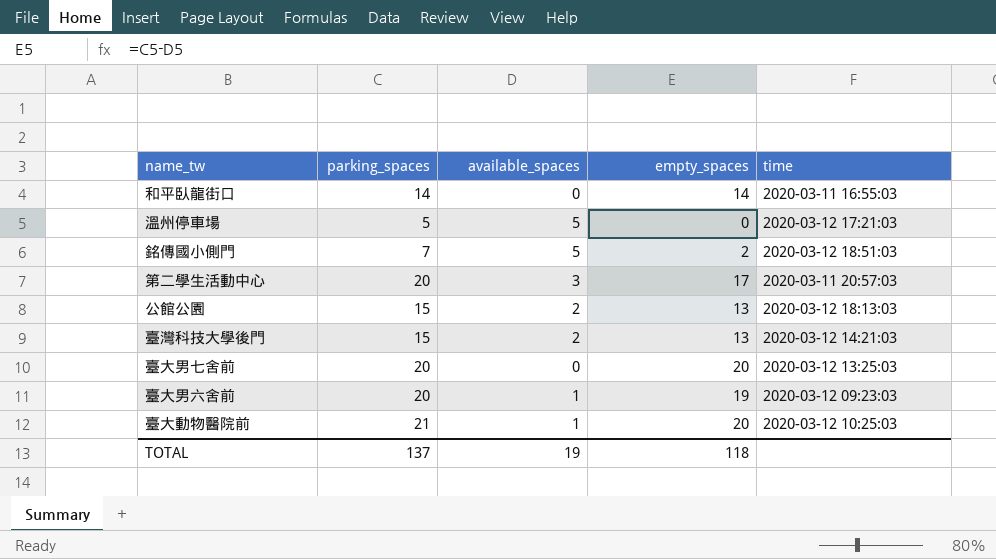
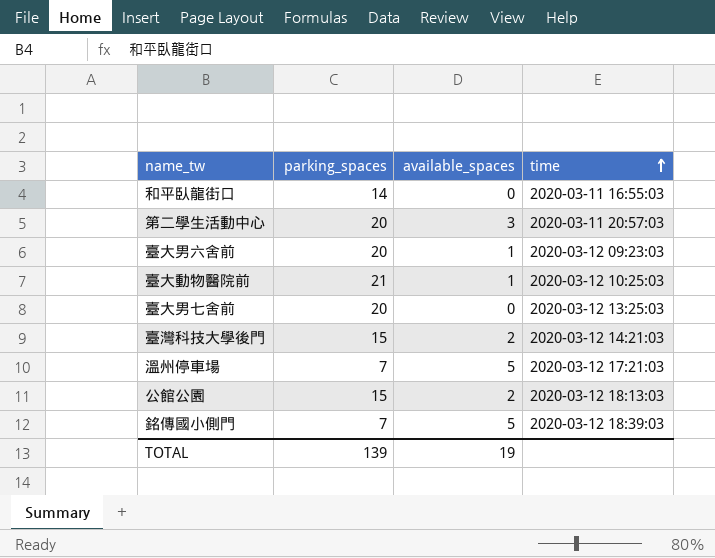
row order: none -> time ascending
column empty_spaces | formula: [parking_spaces] - [available_spaces] -> none
溫州停車場 | parking_spaces: 5 -> 7
銘傳國小側門 | time: 2020-03-12 18:51:03 -> 2020-03-12 18:39:03
TOTAL | parking_spaces: 137 -> 139

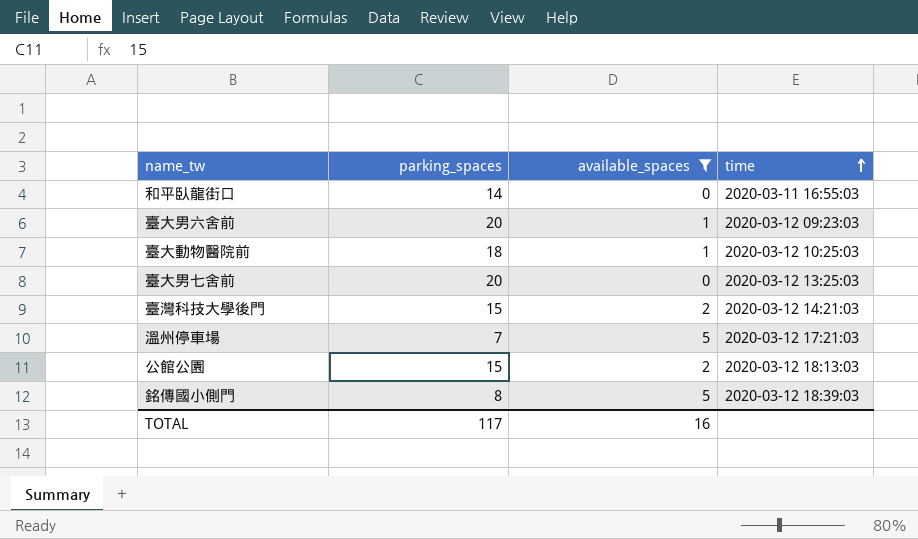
filter: none -> available_spaces != 3
臺大動物醫院前 | parking_spaces: 21 -> 18
銘傳國小側門 | parking_spaces: 7 -> 8
TOTAL | parking_spaces: 139 -> 117
TOTAL | available_spaces: 19 -> 16

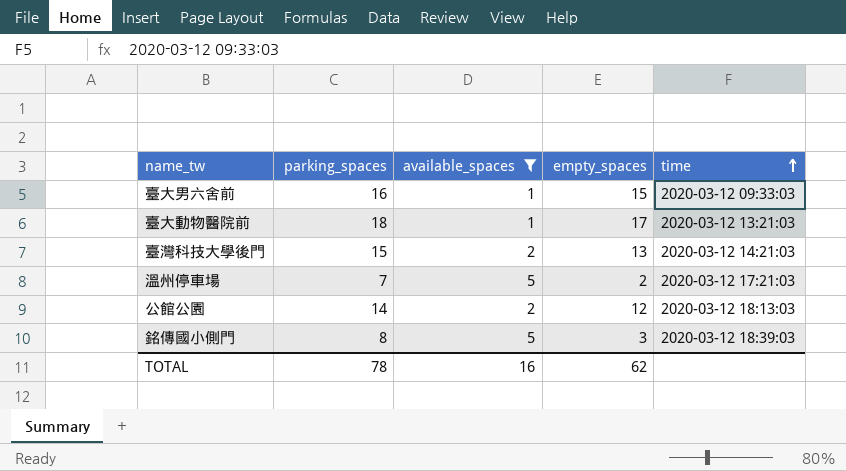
column empty_spaces | formula: none -> [parking_spaces] - [available_spaces]
row 和平臥龍街口: 14 | 0 | 2020-03-11 16:55:03 -> none
row 臺大男七舍前: 20 | 0 | 2020-03-12 13:25:03 -> none
臺大男六舍前 | parking_spaces: 20 -> 16
臺大男六舍前 | time: 2020-03-12 09:23:03 -> 2020-03-12 09:33:03
臺大動物醫院前 | time: 2020-03-12 10:25:03 -> 2020-03-12 13:21:03
公館公園 | parking_spaces: 15 -> 14
TOTAL | parking_spaces: 117 -> 78

